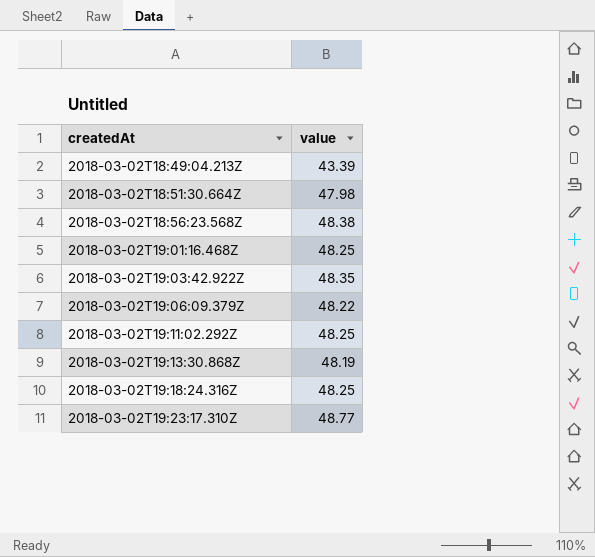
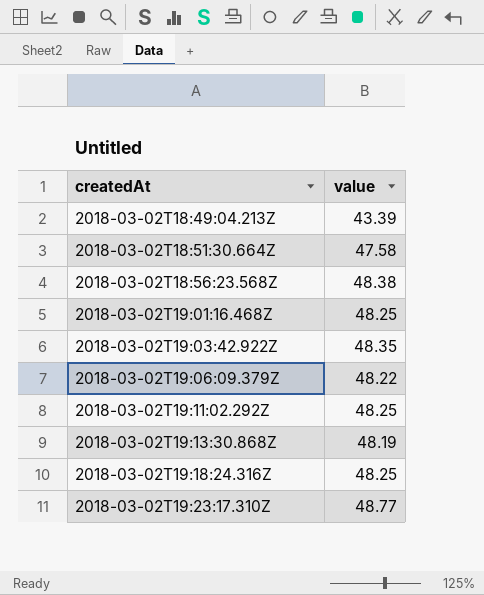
2018-03-02T18:51:30.664Z | value: 47.98 -> 47.58

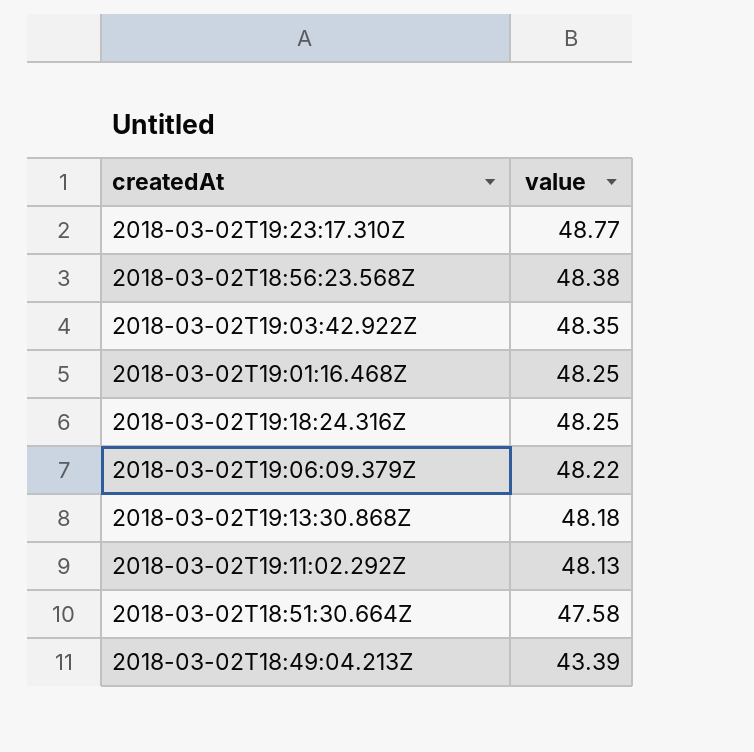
row order: createdAt ascending -> value descending
2018-03-02T19:13:30.868Z | value: 48.19 -> 48.18
2018-03-02T19:11:02.292Z | value: 48.25 -> 48.13

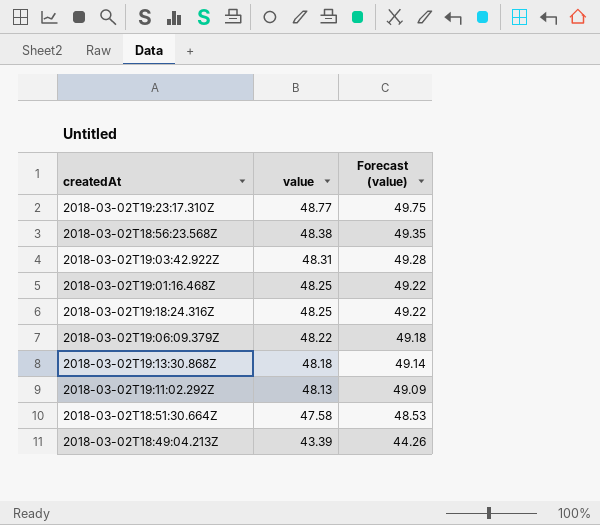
column Forecast (value) | formula: none -> [value] * 1.02
2018-03-02T19:03:42.922Z | value: 48.35 -> 48.31

